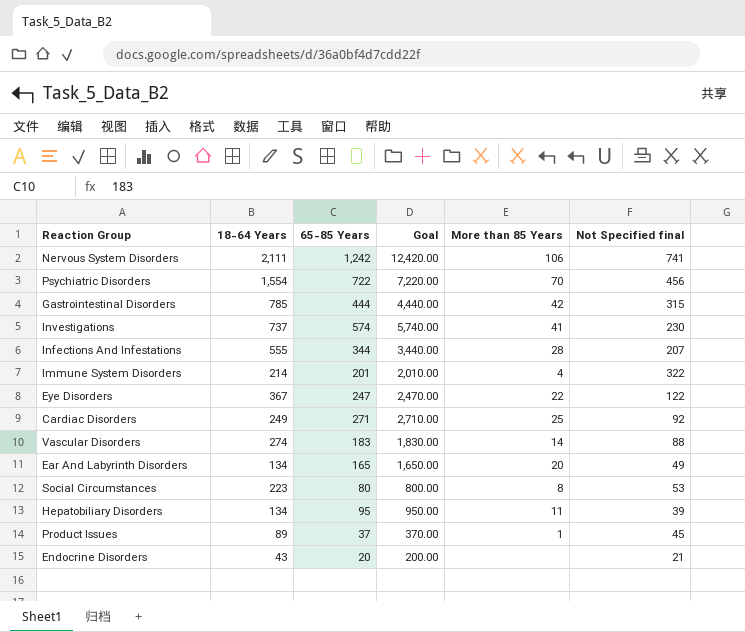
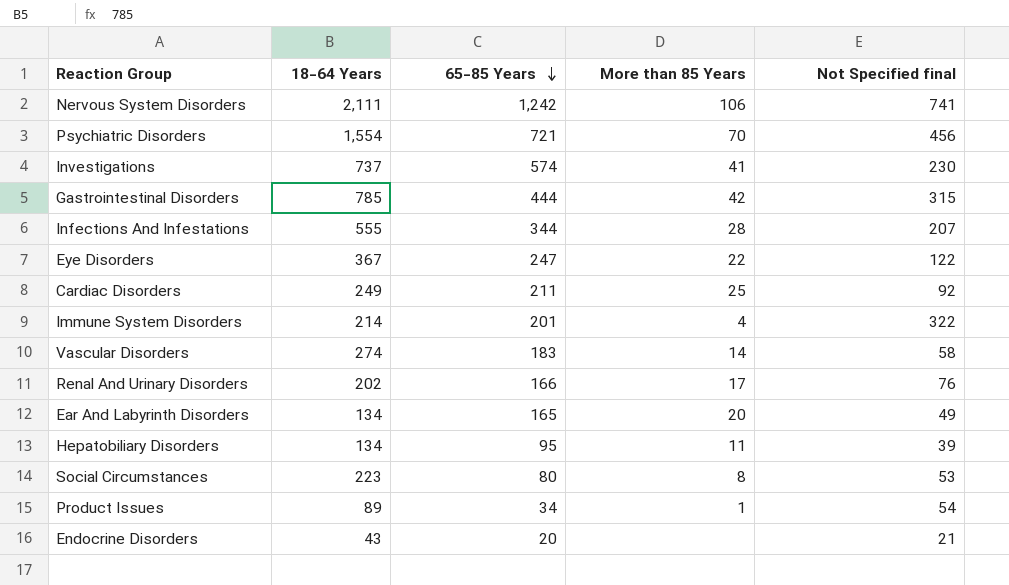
row order: none -> 65-85 Years descending
column Goal | formula: [65-85 Years] * 10 -> none
Psychiatric Disorders | 65-85 Years: 722 -> 721
Cardiac Disorders | 65-85 Years: 271 -> 211
Vascular Disorders | Not Specified final: 88 -> 58
row Renal And Urinary Disorders: none -> 202 | 166 | 17 | 76
Product Issues | 65-85 Years: 37 -> 34
Product Issues | Not Specified final: 45 -> 54

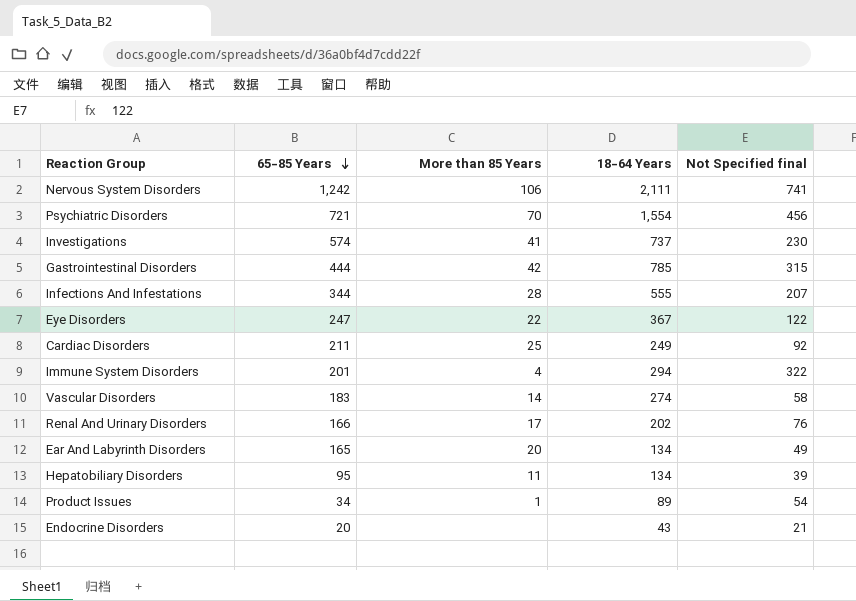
column 18-64 Years | position: 2 -> 4
row Social Circumstances: 223 | 80 | 8 | 53 -> none
Immune System Disorders | 18-64 Years: 214 -> 294

